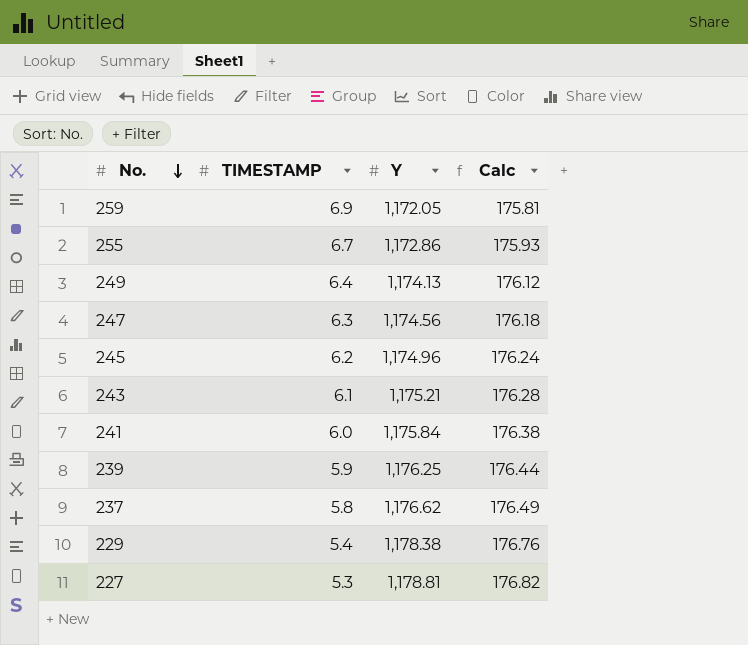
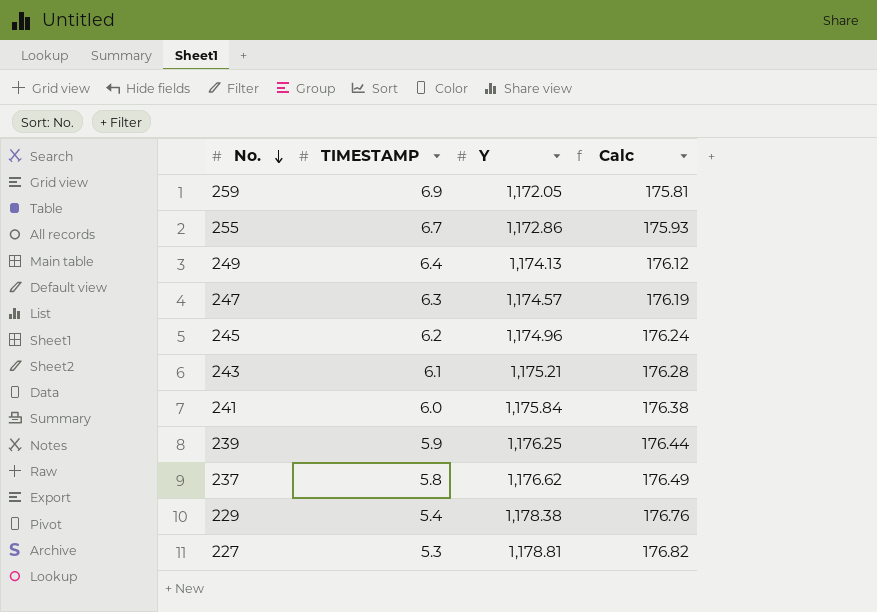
247 | Y: 1,174.56 -> 1,174.57
247 | Calc: 176.18 -> 176.19

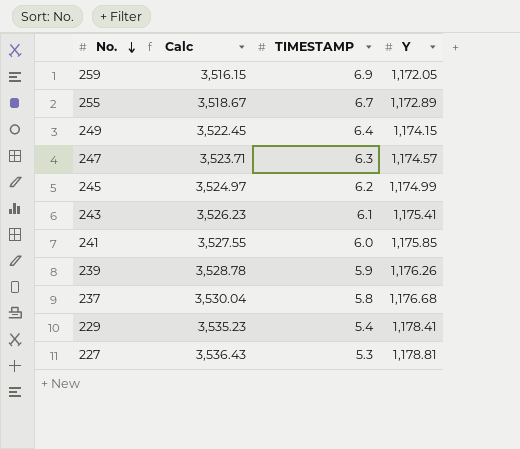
column Calc | formula: [Y] * 0.15 -> [Y] * 3
column Calc | position: 4 -> 2
255 | Y: 1,172.86 -> 1,172.89
249 | Y: 1,174.13 -> 1,174.15
245 | Y: 1,174.96 -> 1,174.99
243 | Y: 1,175.21 -> 1,175.41
241 | Y: 1,175.84 -> 1,175.85
239 | Y: 1,176.25 -> 1,176.26
237 | Y: 1,176.62 -> 1,176.68
229 | Y: 1,178.38 -> 1,178.41

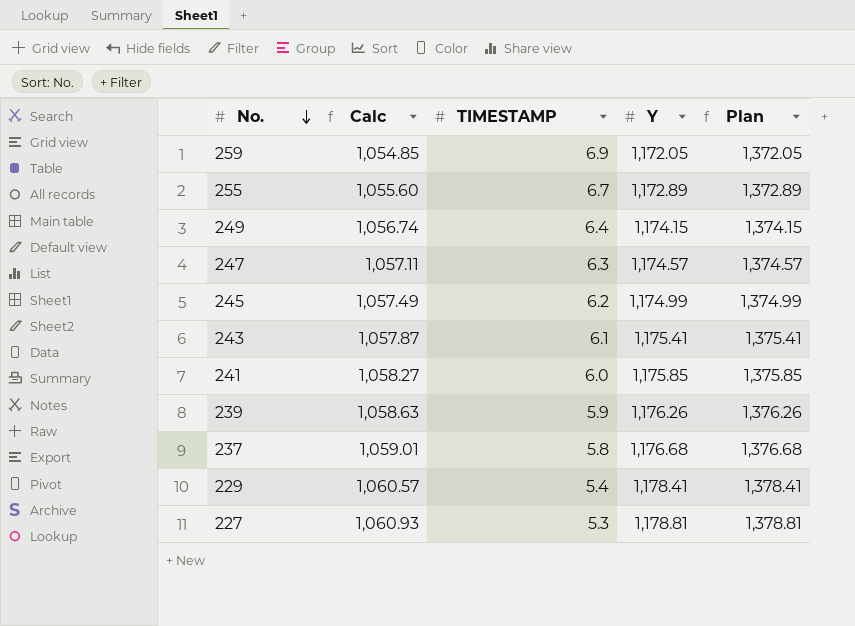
column Calc | formula: [Y] * 3 -> [Y] * 0.9
column Plan | formula: none -> [Y] + 200

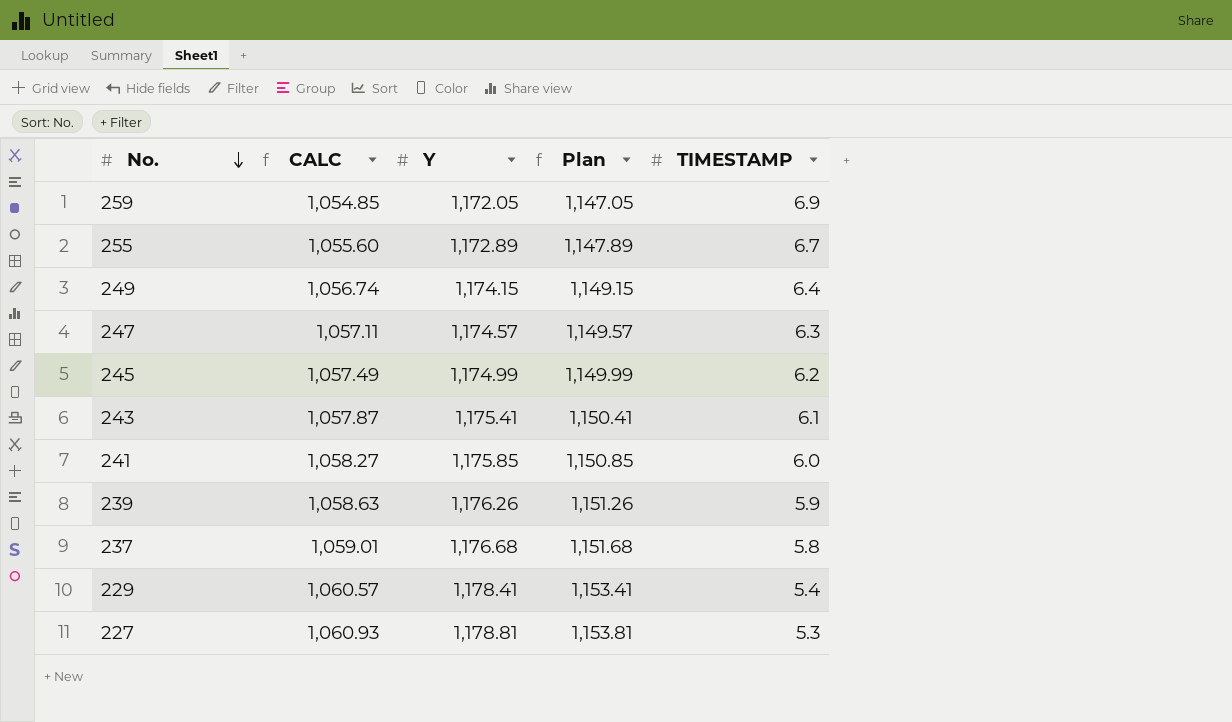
column name: Calc -> CALC
column Plan | formula: [Y] + 200 -> [Y] - 25
column TIMESTAMP | position: 3 -> 5

